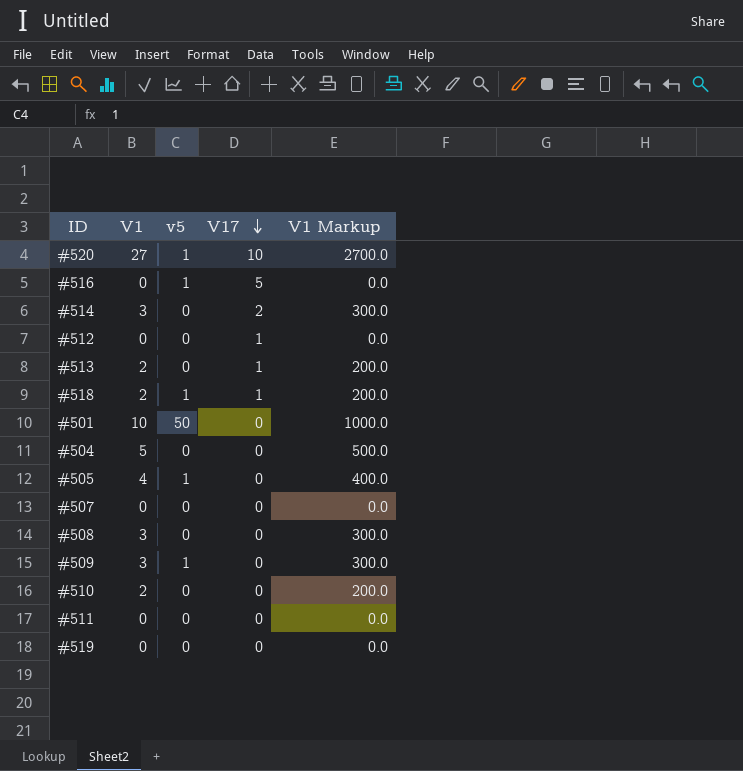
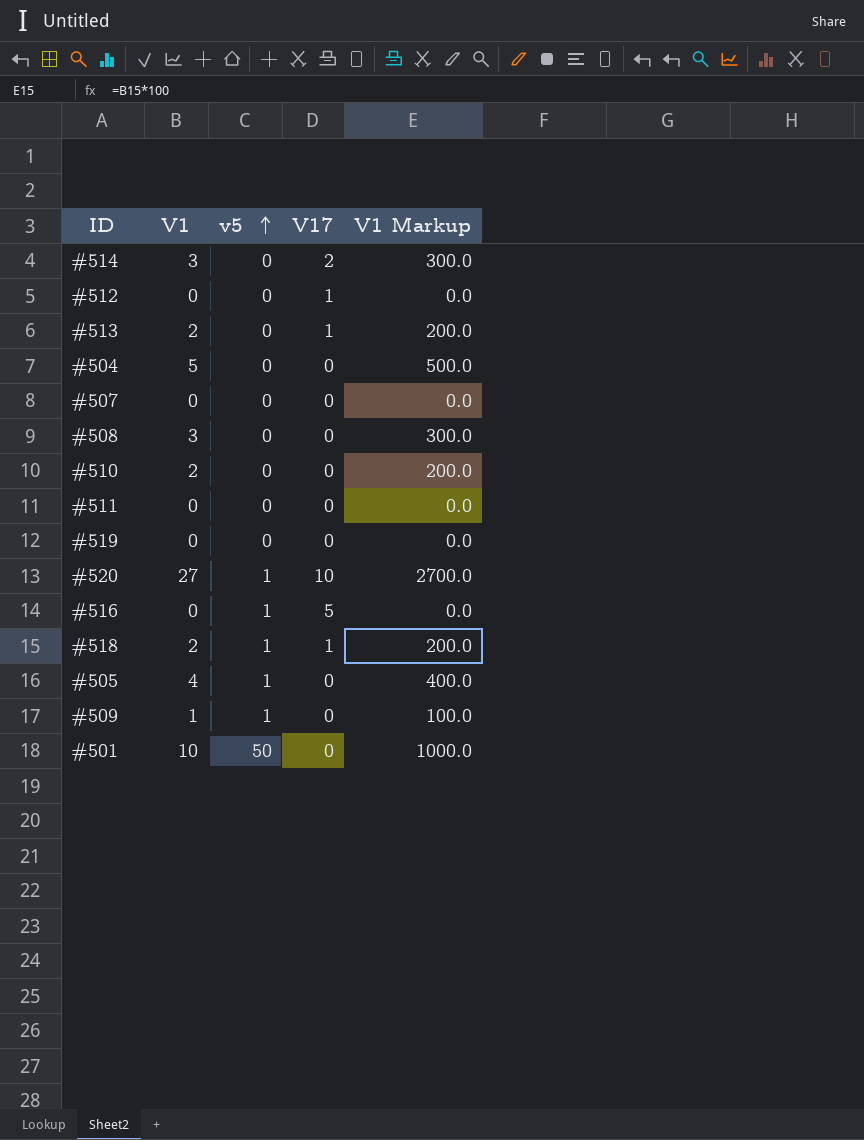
row order: V17 descending -> v5 ascending
#509 | V1: 3 -> 1
#509 | V1 Markup: 300.0 -> 100.0

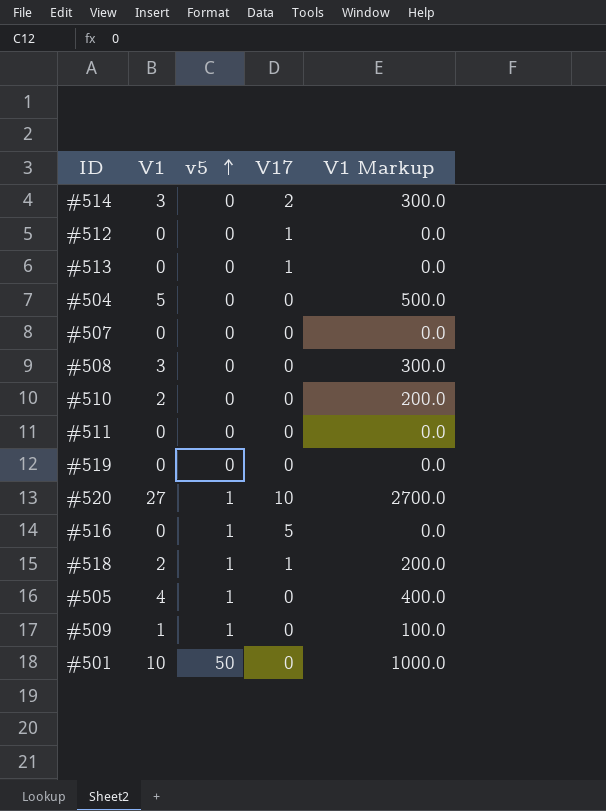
#513 | V1: 2 -> 0
#513 | V1 Markup: 200.0 -> 0.0

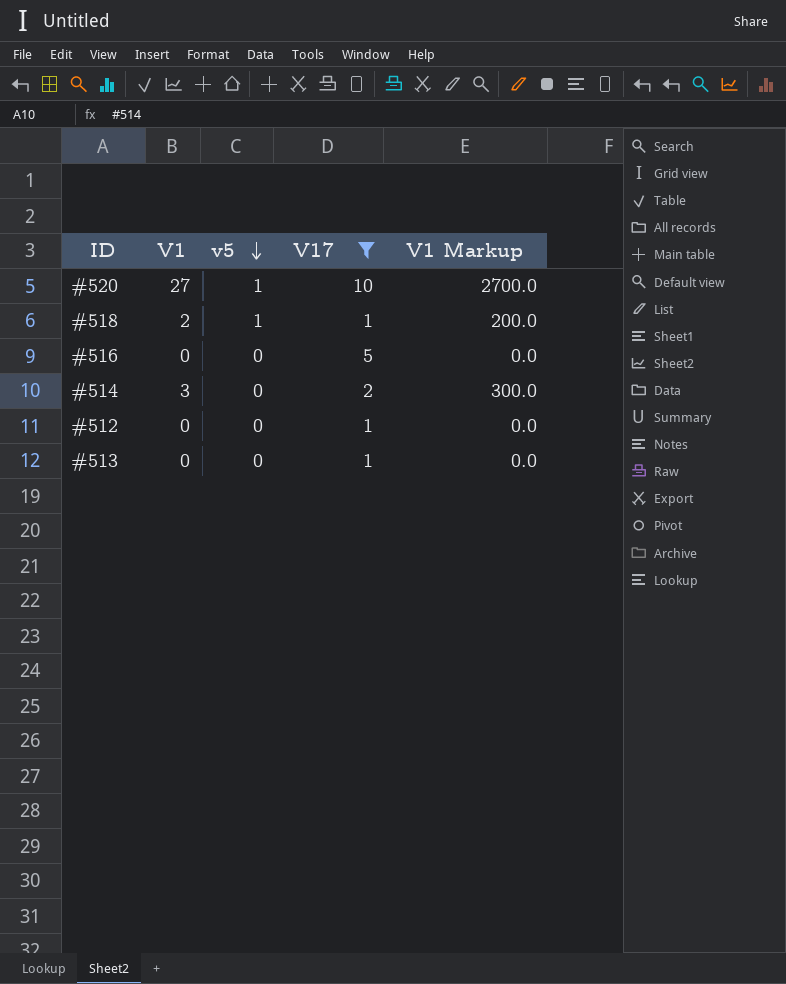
filter: none -> V17 != 0
row order: v5 ascending -> v5 descending
#516 | v5: 1 -> 0

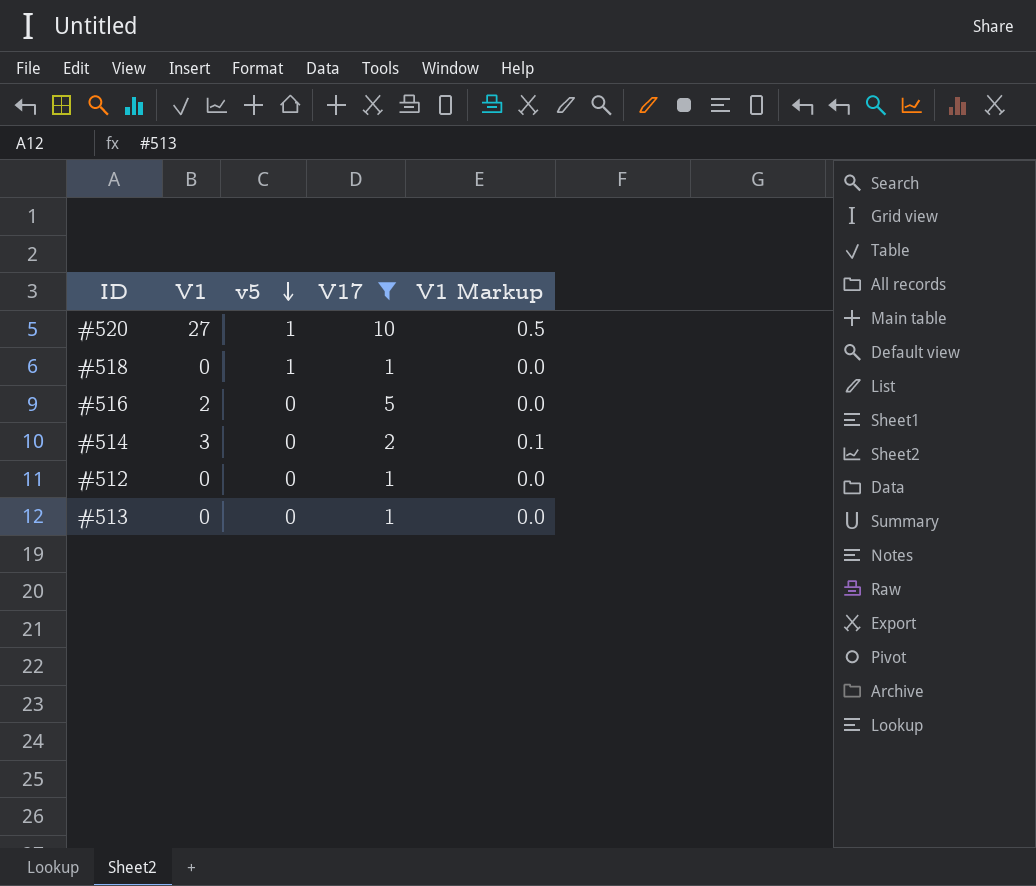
column V1 Markup | formula: [V1] * 100 -> [V1] * 0.02
#518 | V1: 2 -> 0
#516 | V1: 0 -> 2

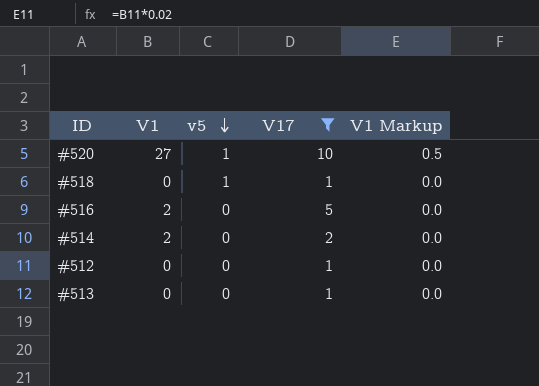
#514 | V1: 3 -> 2
#514 | V1 Markup: 0.1 -> 0.0

